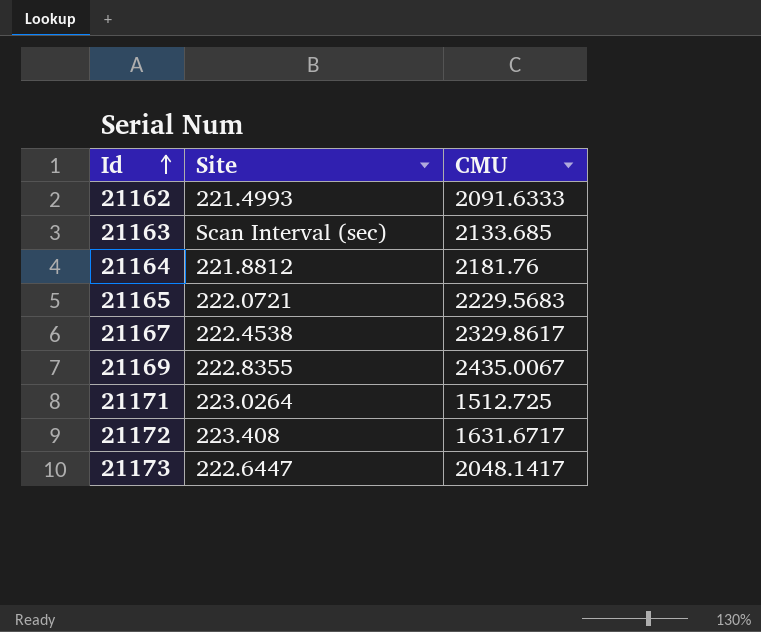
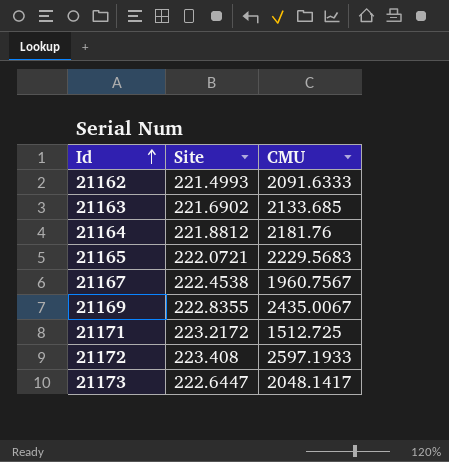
21163 | Site: Scan Interval (sec) -> 221.6902
21167 | CMU: 2329.8617 -> 1960.7567
21171 | Site: 223.0264 -> 223.2172
21172 | CMU: 1631.6717 -> 2597.1933

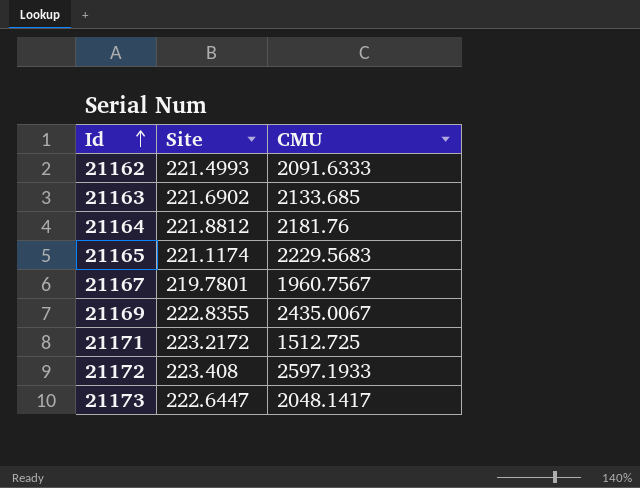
21165 | Site: 222.0721 -> 221.1174
21167 | Site: 222.4538 -> 219.7801

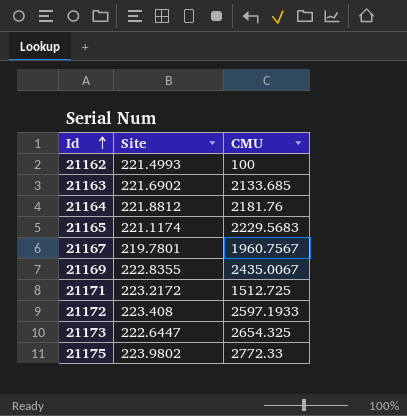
21162 | CMU: 2091.6333 -> 100
21173 | CMU: 2048.1417 -> 2654.325
row 21175: none -> 223.9802 | 2772.33

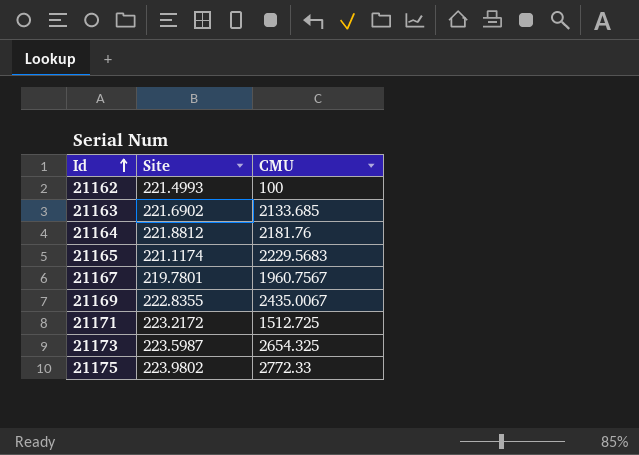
row 21172: 223.408 | 2597.1933 -> none
21173 | Site: 222.6447 -> 223.5987

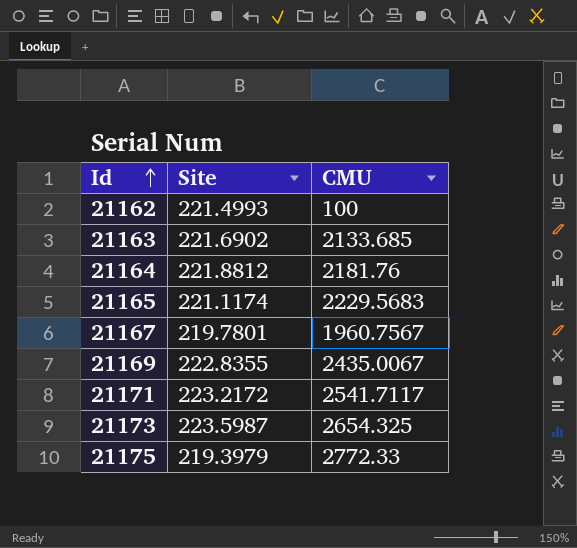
21171 | CMU: 1512.725 -> 2541.7117
21175 | Site: 223.9802 -> 219.3979

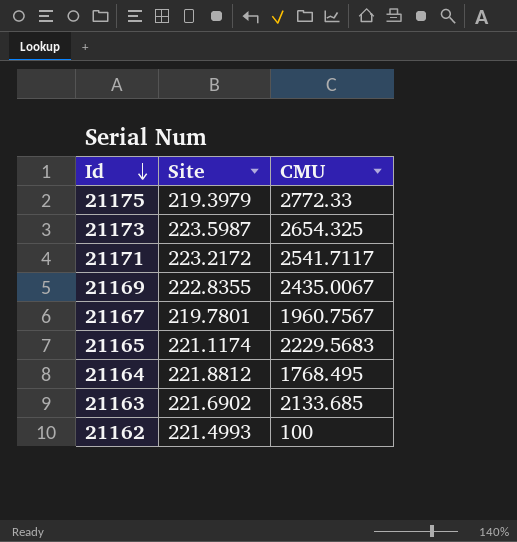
row order: Id ascending -> Id descending
21164 | CMU: 2181.76 -> 1768.495

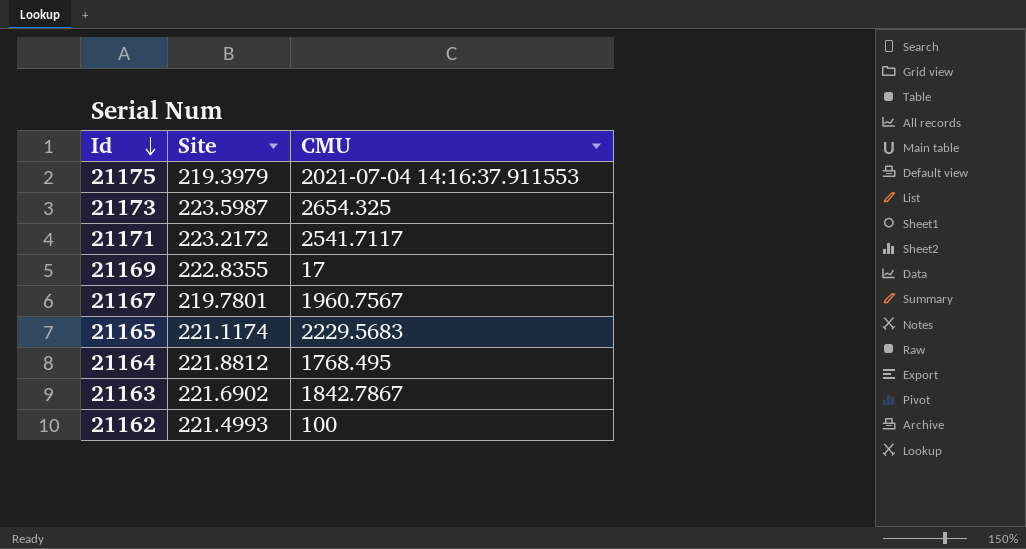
21175 | CMU: 2772.33 -> 2021-07-04 14:16:37.911553
21169 | CMU: 2435.0067 -> 17
21163 | CMU: 2133.685 -> 1842.7867

